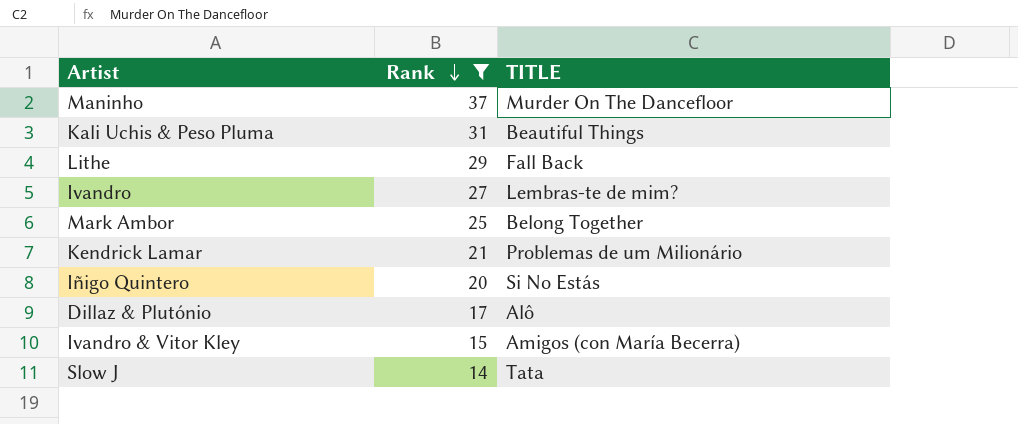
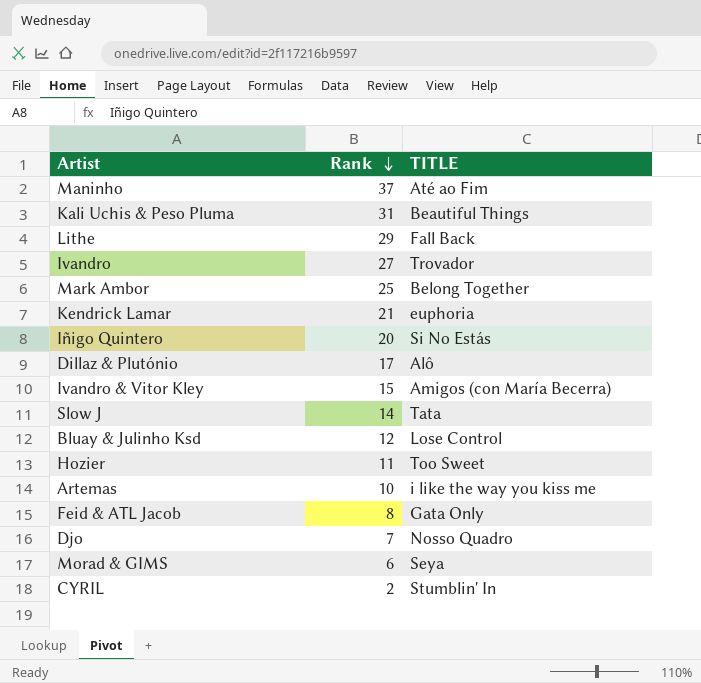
filter: Rank >= 14 -> none
Maninho | TITLE: Murder On The Dancefloor -> Até ao Fim
Ivandro | TITLE: Lembras-te de mim? -> Trovador
Kendrick Lamar | TITLE: Problemas de um Milionário -> euphoria

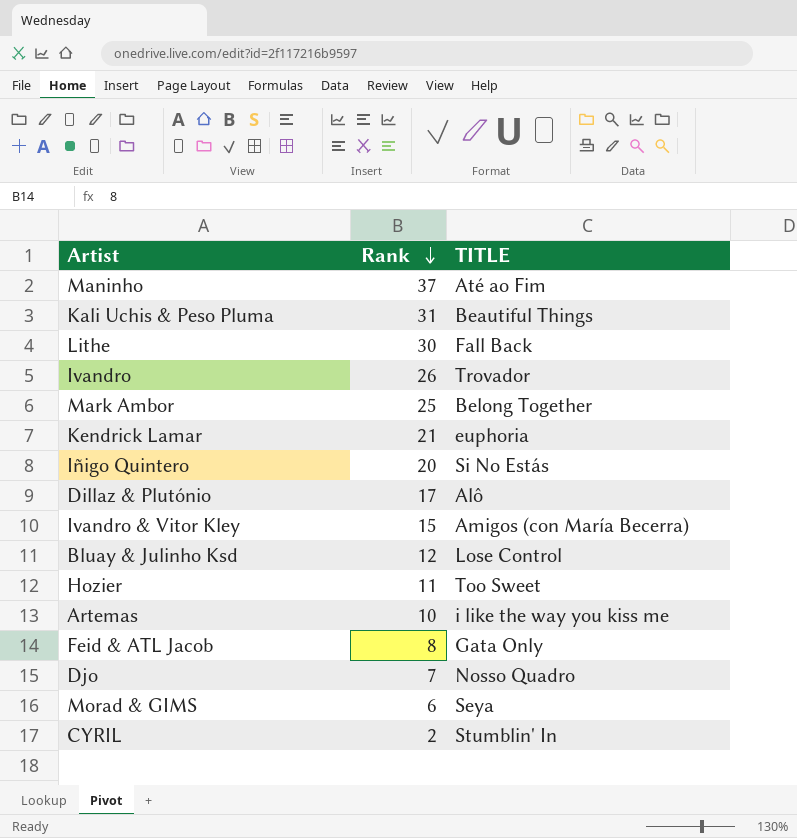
row Slow J: 14 | Tata -> none
Lithe | Rank: 29 -> 30
Ivandro | Rank: 27 -> 26

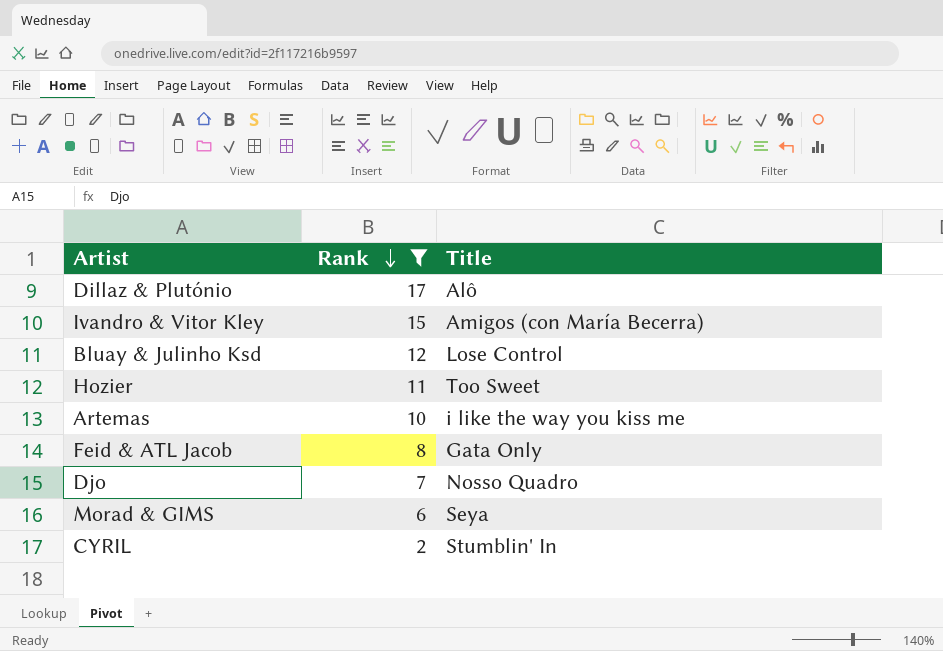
filter: none -> Rank <= 17
column name: TITLE -> Title

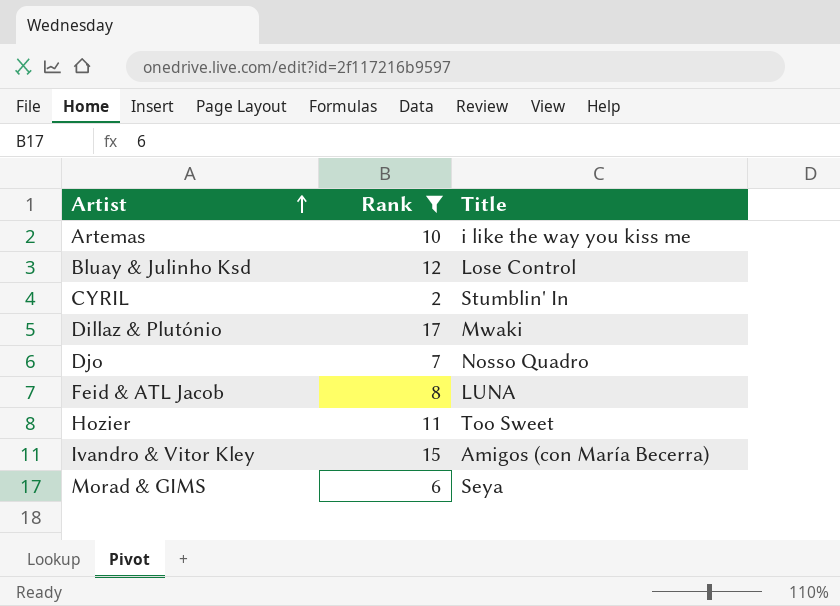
row order: Rank descending -> Artist ascending
Dillaz & Plutónio | Title: Alô -> Mwaki
Feid & ATL Jacob | Title: Gata Only -> LUNA

